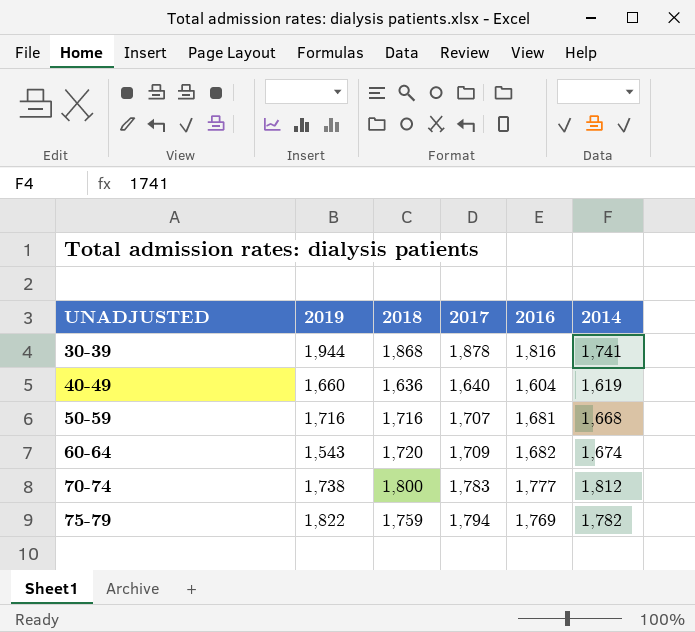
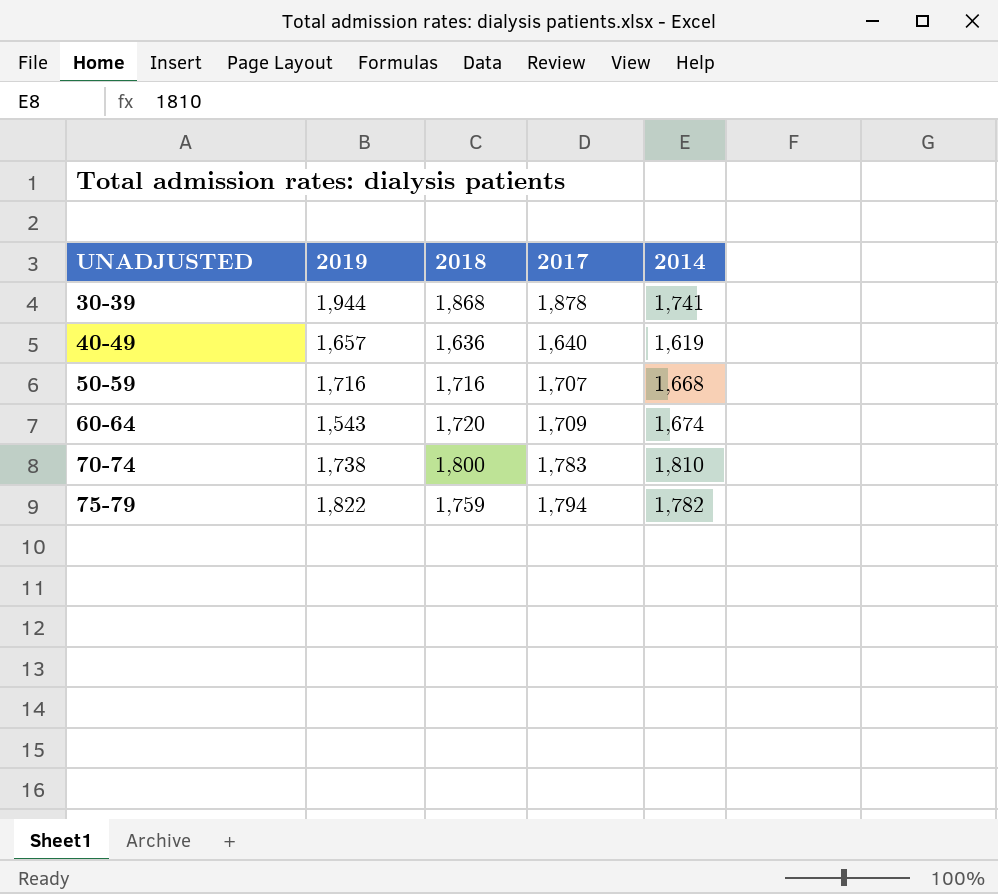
column 2016 | position: 5 -> none
40-49 | 2019: 1,660 -> 1,657
70-74 | 2014: 1,812 -> 1,810

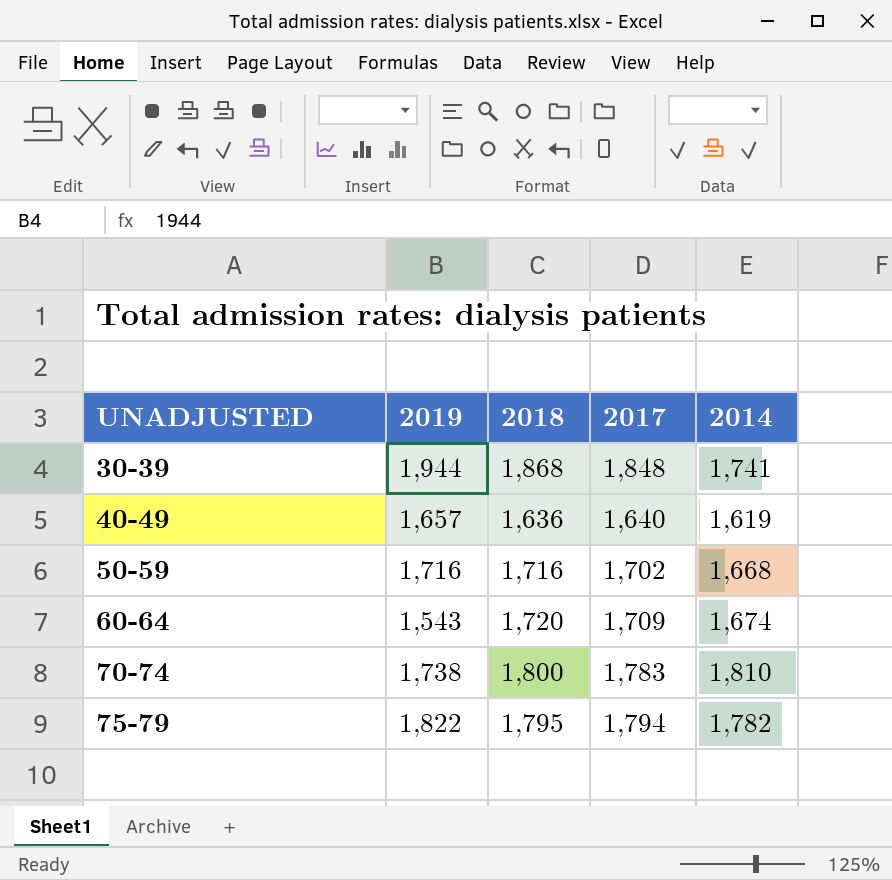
30-39 | 2017: 1,878 -> 1,848
50-59 | 2017: 1,707 -> 1,702
75-79 | 2018: 1,759 -> 1,795

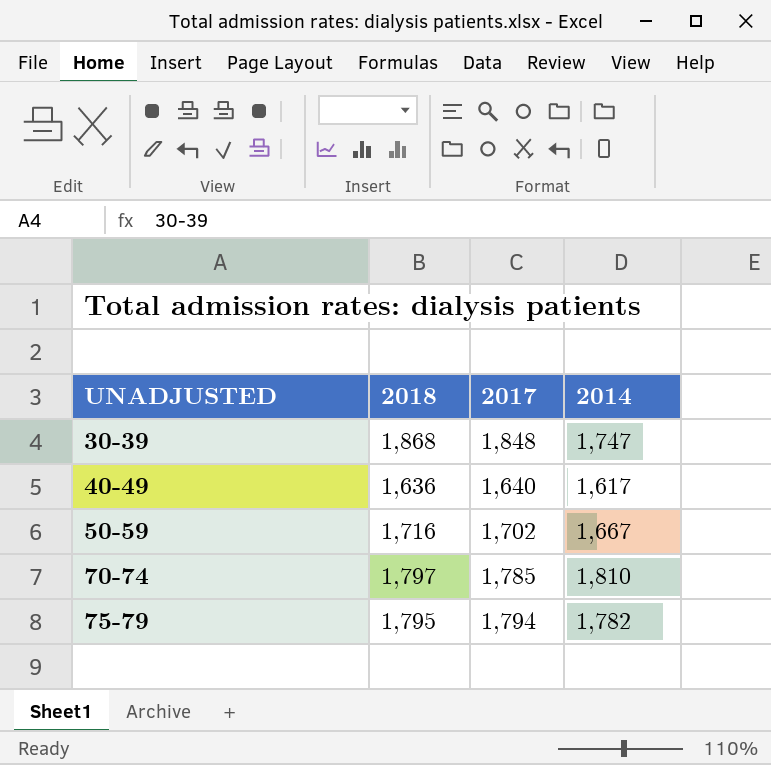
column 2019 | position: 2 -> none
row 60-64: 1,543 | 1,720 | 1,709 | 1,674 -> none
30-39 | 2014: 1,741 -> 1,747
40-49 | 2014: 1,619 -> 1,617
50-59 | 2014: 1,668 -> 1,667
70-74 | 2018: 1,800 -> 1,797
70-74 | 2017: 1,783 -> 1,785

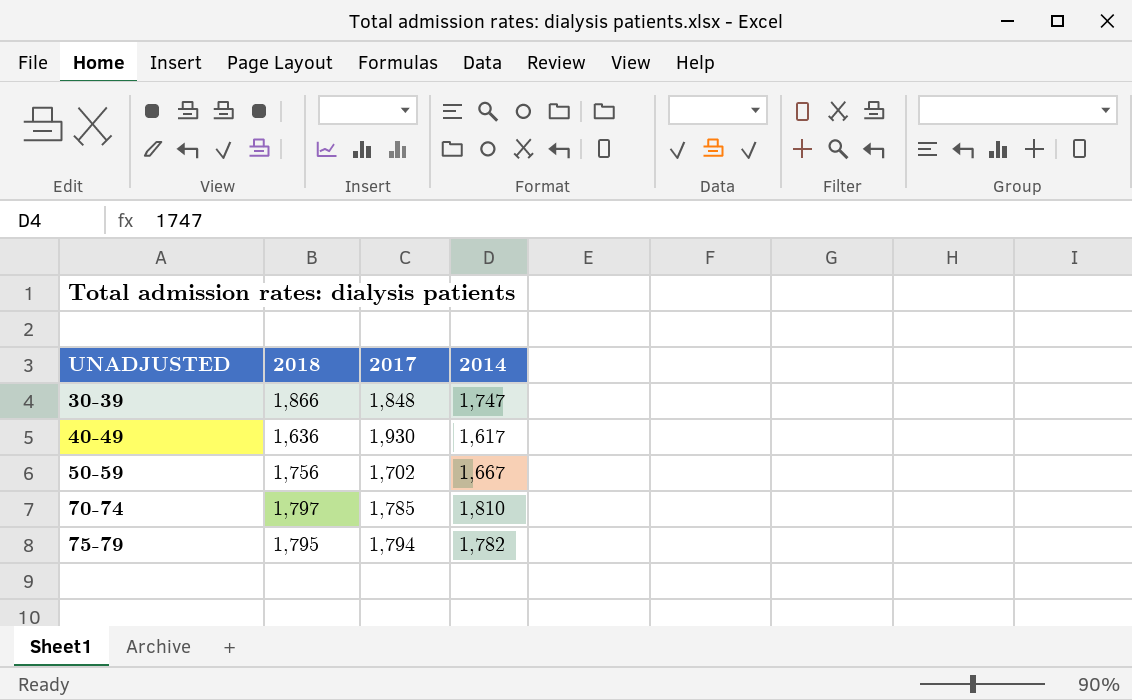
30-39 | 2018: 1,868 -> 1,866
40-49 | 2017: 1,640 -> 1,930
50-59 | 2018: 1,716 -> 1,756

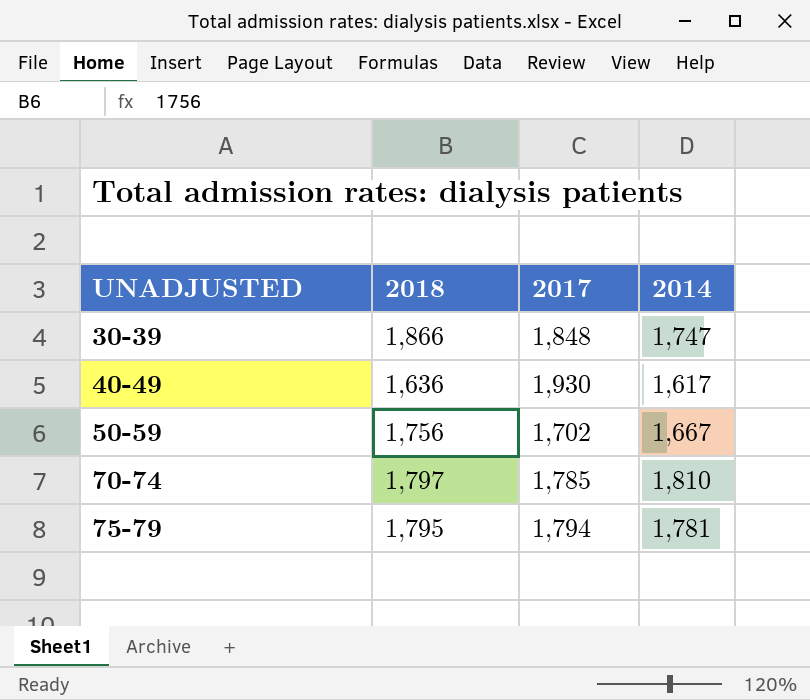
75-79 | 2014: 1,782 -> 1,781

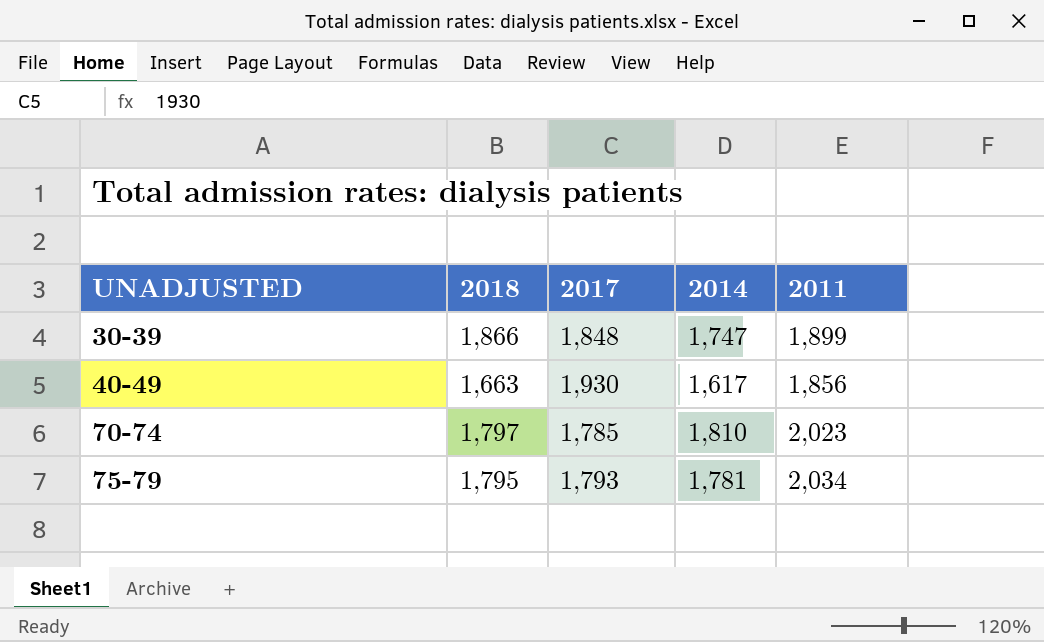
column 2011 | position: none -> 5
row 50-59: 1,756 | 1,702 | 1,667 -> none
40-49 | 2018: 1,636 -> 1,663
75-79 | 2017: 1,794 -> 1,793

